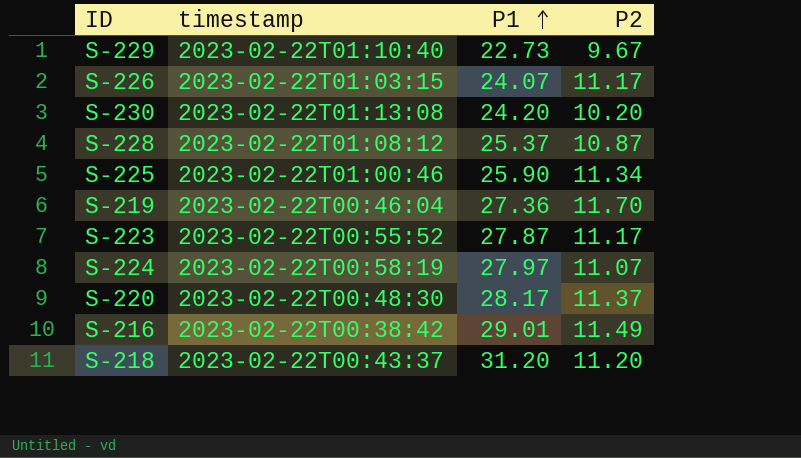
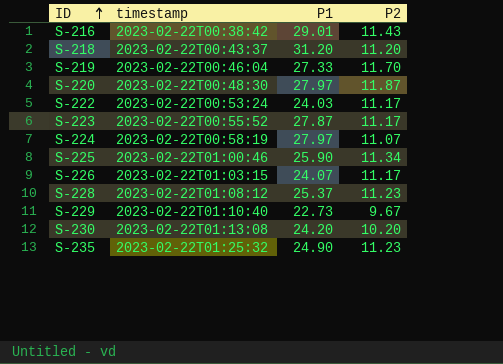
row order: P1 ascending -> ID ascending
S-216 | P2: 11.49 -> 11.43
S-219 | P1: 27.36 -> 27.33
S-220 | P1: 28.17 -> 27.97
S-220 | P2: 11.37 -> 11.87
row S-222: none -> 2023-02-22T00:53:24 | 24.03 | 11.17
S-228 | P2: 10.87 -> 11.23
row S-235: none -> 2023-02-22T01:25:32 | 24.90 | 11.23

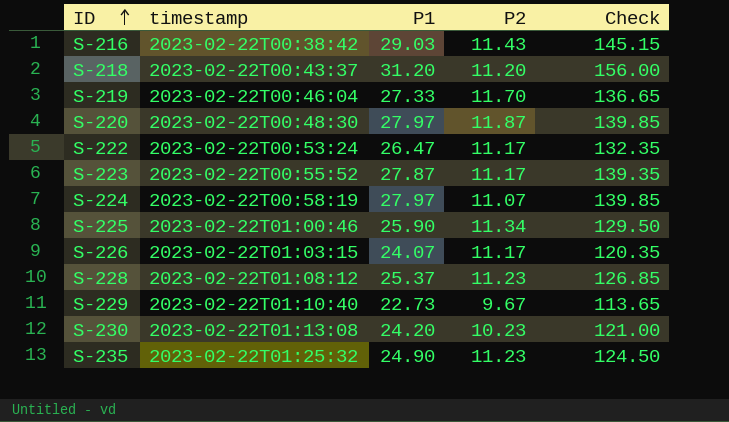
column Check | formula: none -> [P1] * 5
S-216 | P1: 29.01 -> 29.03
S-222 | P1: 24.03 -> 26.47
S-230 | P2: 10.20 -> 10.23

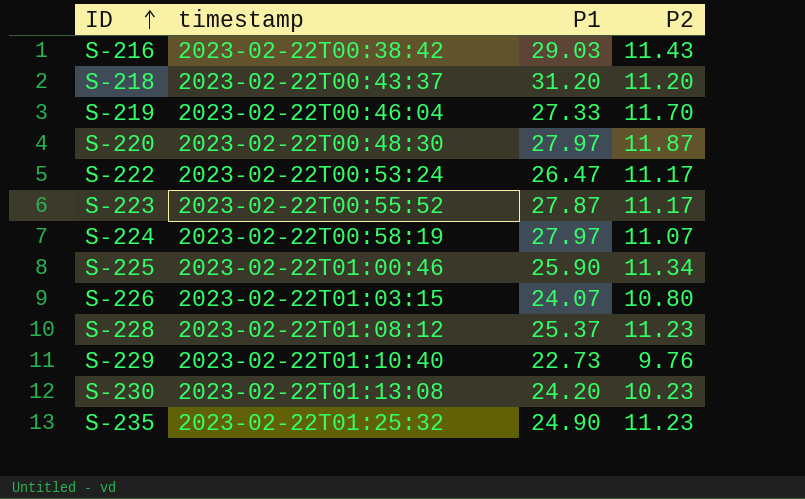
column Check | formula: [P1] * 5 -> none
S-226 | P2: 11.17 -> 10.80
S-229 | P2: 9.67 -> 9.76

